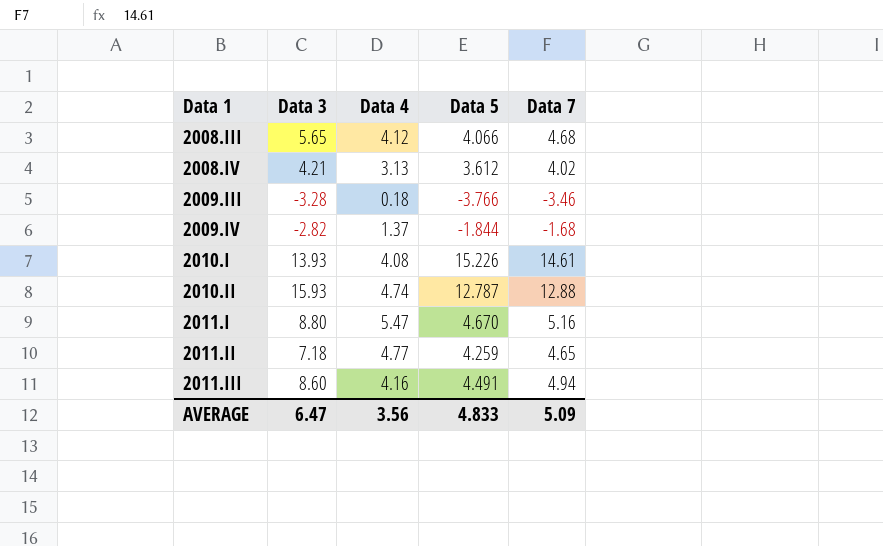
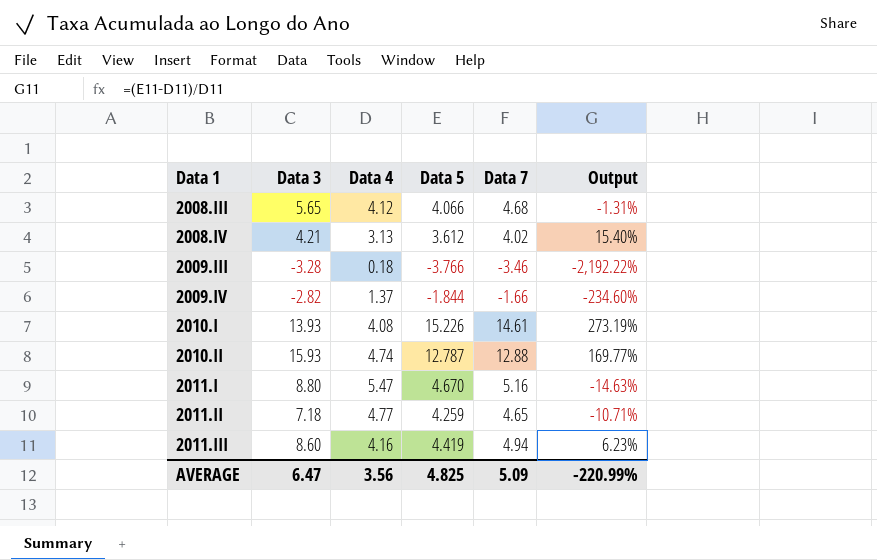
column Output | formula: none -> ([Data 5] - [Data 4]) / [Data 4]
2009.IV | Data 7: -1.68 -> -1.66
2011.III | Data 5: 4.491 -> 4.419
AVERAGE | Data 5: 4.833 -> 4.825

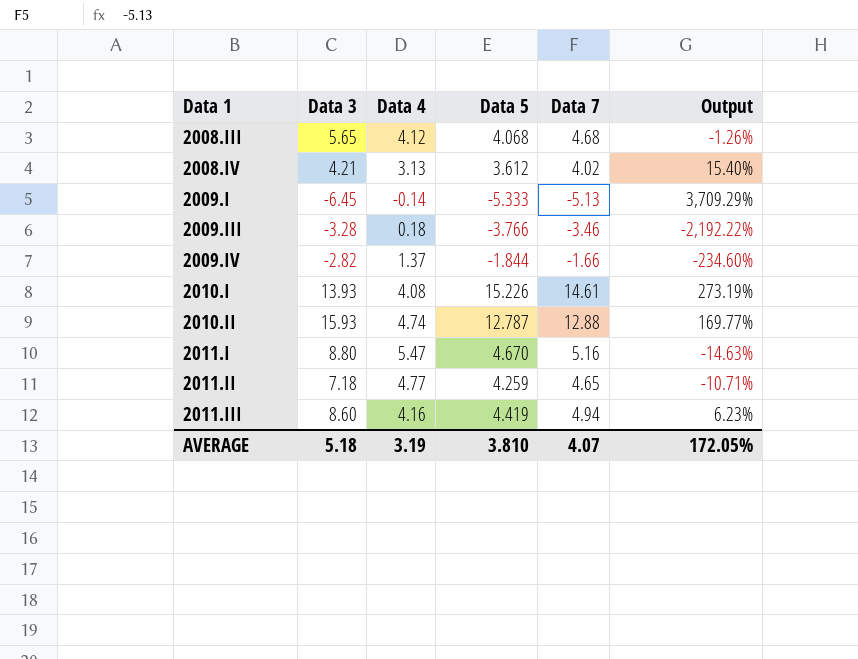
2008.III | Data 5: 4.066 -> 4.068
2008.III | Output: -1.31% -> -1.26%
row 2009.I: none -> -6.45 | -0.14 | -5.333 | -5.13 | 3,709.29%
AVERAGE | Data 3: 6.47 -> 5.18
AVERAGE | Data 4: 3.56 -> 3.19
AVERAGE | Data 5: 4.825 -> 3.810
AVERAGE | Data 7: 5.09 -> 4.07
AVERAGE | Output: -220.99% -> 172.05%

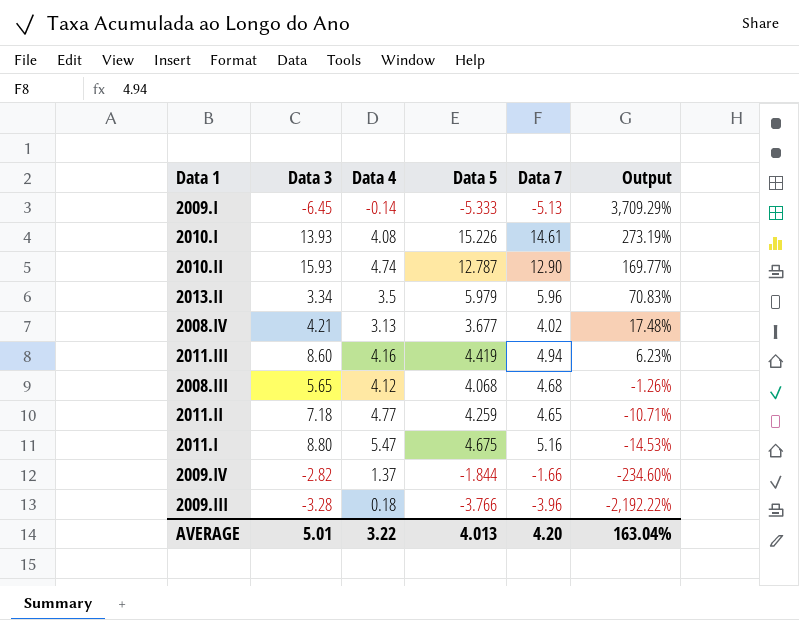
row order: Data 1 ascending -> Output descending
2010.II | Data 7: 12.88 -> 12.90
row 2013.II: none -> 3.34 | 3.5 | 5.979 | 5.96 | 70.83%
2008.IV | Data 5: 3.612 -> 3.677
2008.IV | Output: 15.40% -> 17.48%
2011.I | Data 5: 4.670 -> 4.675
2011.I | Output: -14.63% -> -14.53%
2009.III | Data 7: -3.46 -> -3.96
AVERAGE | Data 3: 5.18 -> 5.01
AVERAGE | Data 4: 3.19 -> 3.22
AVERAGE | Data 5: 3.810 -> 4.013
AVERAGE | Data 7: 4.07 -> 4.20
AVERAGE | Output: 172.05% -> 163.04%

